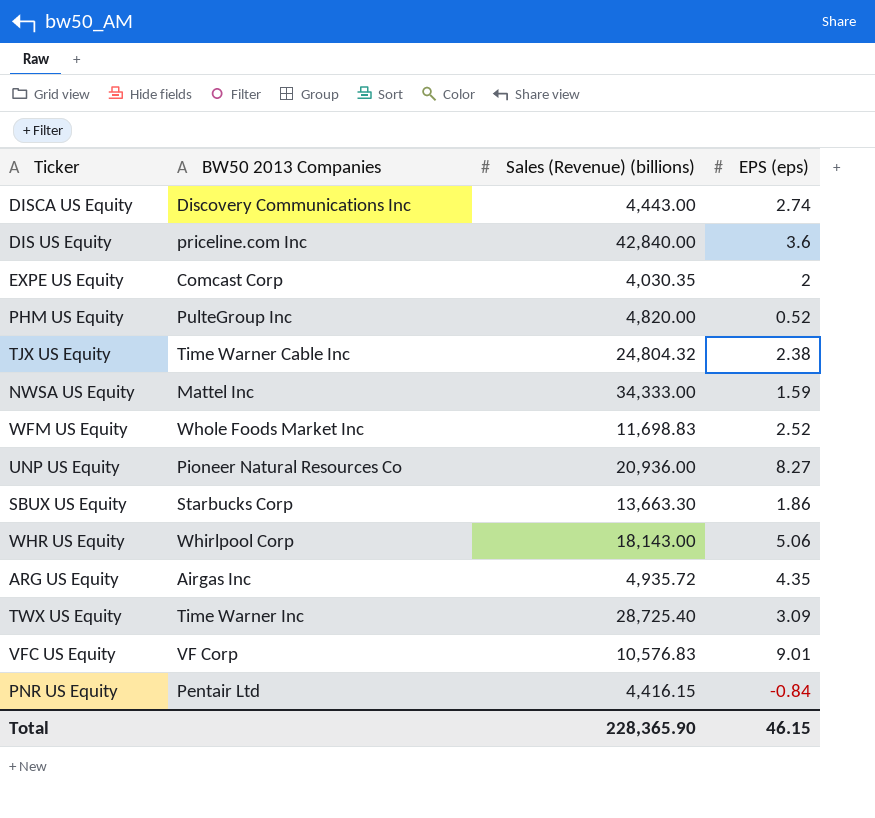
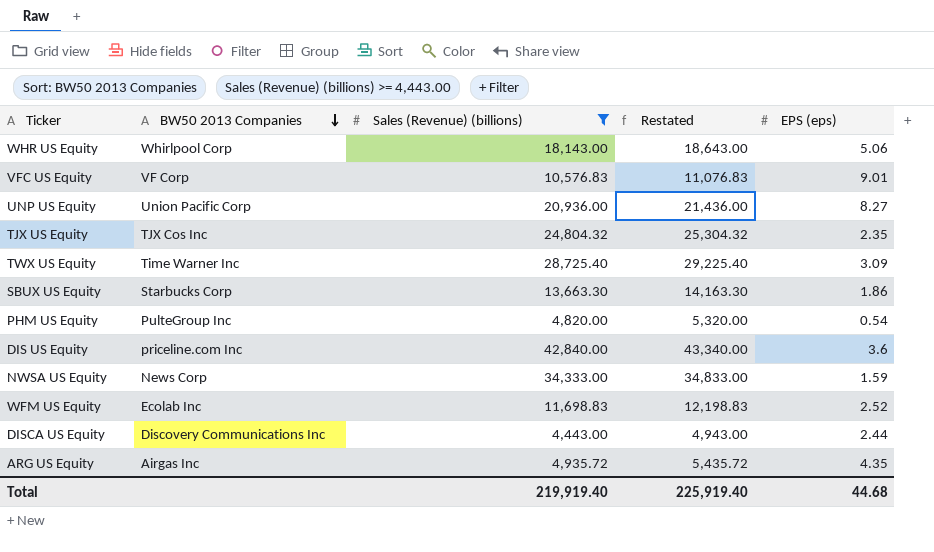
filter: none -> Sales (Revenue) (billions) >= 4,443.00
row order: none -> BW50 2013 Companies descending
column Restated | formula: none -> [Sales (Revenue) (billions)] + 500
UNP US Equity | BW50 2013 Companies: Pioneer Natural Resources Co -> Union Pacific Corp
TJX US Equity | BW50 2013 Companies: Time Warner Cable Inc -> TJX Cos Inc
TJX US Equity | EPS (eps): 2.38 -> 2.35
PHM US Equity | EPS (eps): 0.52 -> 0.54
NWSA US Equity | BW50 2013 Companies: Mattel Inc -> News Corp
WFM US Equity | BW50 2013 Companies: Whole Foods Market Inc -> Ecolab Inc
DISCA US Equity | EPS (eps): 2.74 -> 2.44
Total | Sales (Revenue) (billions): 228,365.90 -> 219,919.40
Total | EPS (eps): 46.15 -> 44.68

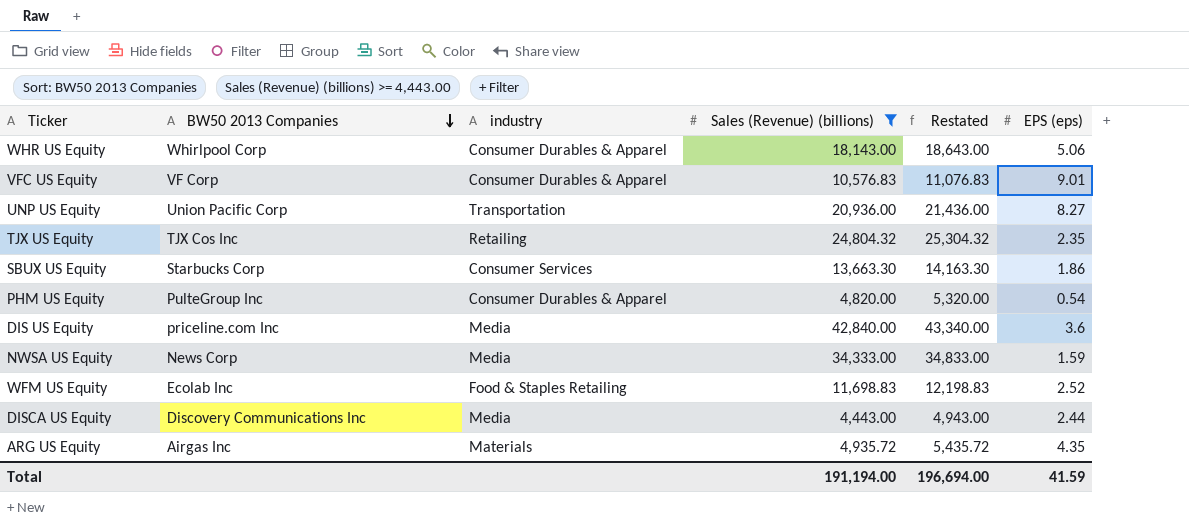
column industry | position: none -> 3
row TWX US Equity: Time Warner Inc | 28,725.40 | 29,225.40 | 3.09 -> none
Total | Sales (Revenue) (billions): 219,919.40 -> 191,194.00
Total | Restated: 225,919.40 -> 196,694.00
Total | EPS (eps): 44.68 -> 41.59

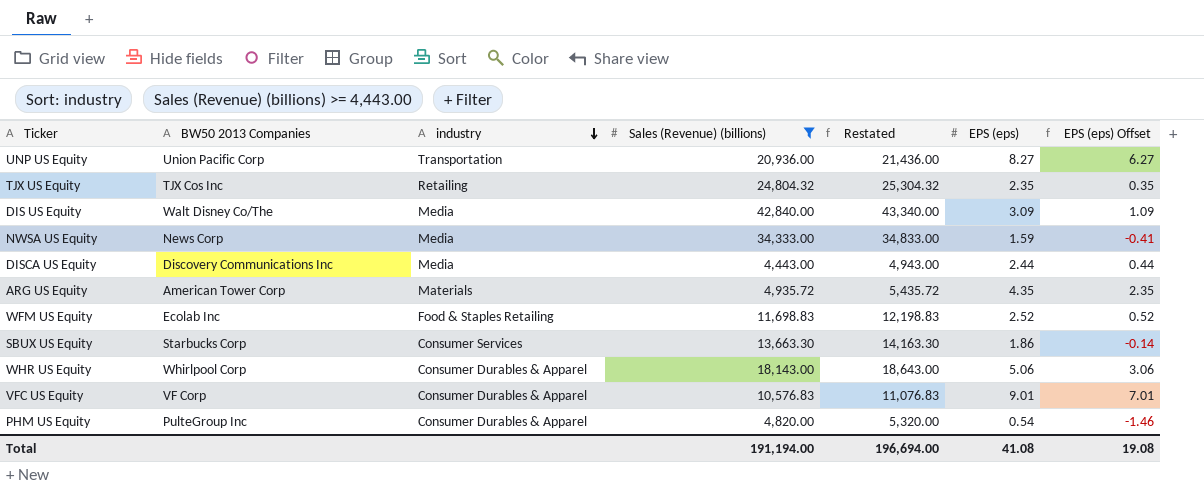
row order: BW50 2013 Companies descending -> industry descending
column EPS (eps) Offset | formula: none -> [EPS (eps)] - 2
DIS US Equity | BW50 2013 Companies: priceline.com Inc -> Walt Disney Co/The
DIS US Equity | EPS (eps): 3.6 -> 3.09
ARG US Equity | BW50 2013 Companies: Airgas Inc -> American Tower Corp
Total | EPS (eps): 41.59 -> 41.08

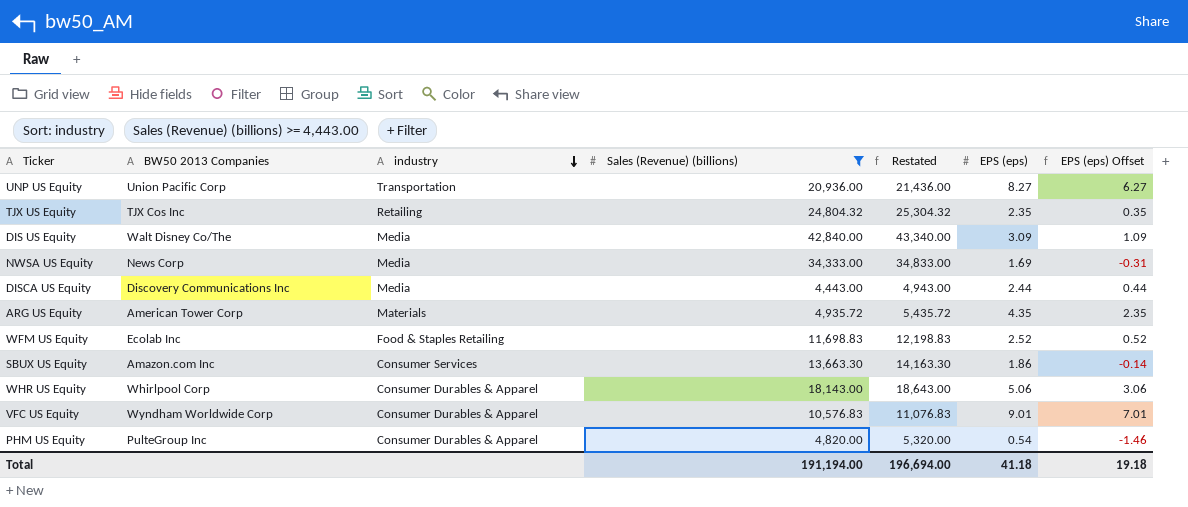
NWSA US Equity | EPS (eps): 1.59 -> 1.69
NWSA US Equity | EPS (eps) Offset: -0.41 -> -0.31
SBUX US Equity | BW50 2013 Companies: Starbucks Corp -> Amazon.com Inc
VFC US Equity | BW50 2013 Companies: VF Corp -> Wyndham Worldwide Corp
Total | EPS (eps): 41.08 -> 41.18
Total | EPS (eps) Offset: 19.08 -> 19.18

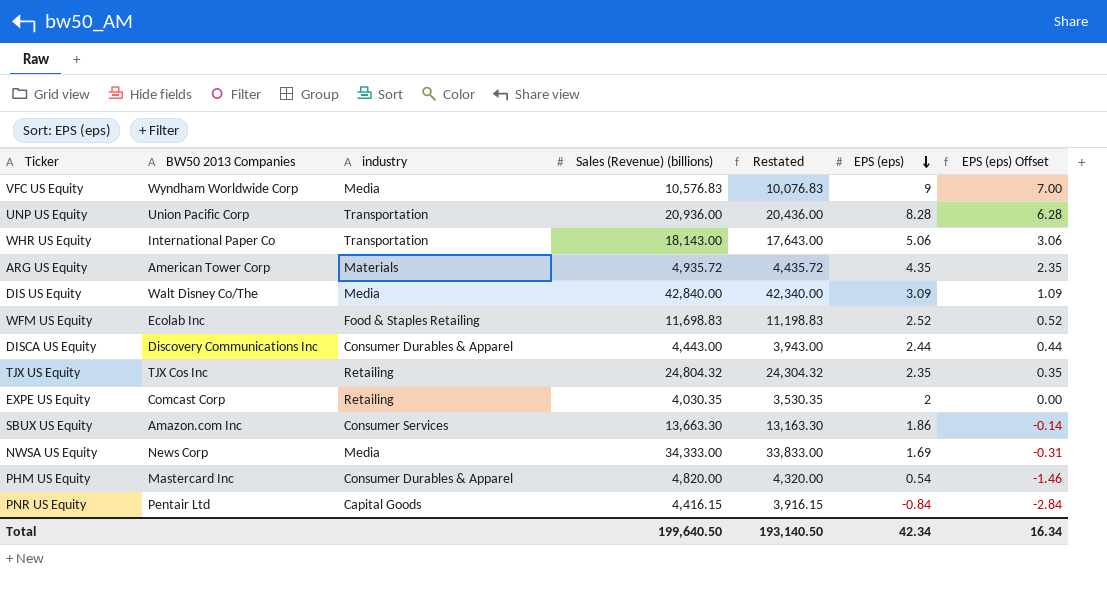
filter: Sales (Revenue) (billions) >= 4,443.00 -> none
row order: industry descending -> EPS (eps) descending
column Restated | formula: [Sales (Revenue) (billions)] + 500 -> [Sales (Revenue) (billions)] - 500
VFC US Equity | industry: Consumer Durables & Apparel -> Media
VFC US Equity | EPS (eps): 9.01 -> 9
VFC US Equity | EPS (eps) Offset: 7.01 -> 7.00
UNP US Equity | EPS (eps): 8.27 -> 8.28
UNP US Equity | EPS (eps) Offset: 6.27 -> 6.28
WHR US Equity | BW50 2013 Companies: Whirlpool Corp -> International Paper Co
WHR US Equity | industry: Consumer Durables & Apparel -> Transportation
DISCA US Equity | industry: Media -> Consumer Durables & Apparel
PHM US Equity | BW50 2013 Companies: PulteGroup Inc -> Mastercard Inc
Total | Sales (Revenue) (billions): 191,194.00 -> 199,640.50
Total | Restated: 196,694.00 -> 193,140.50
Total | EPS (eps): 41.18 -> 42.34
Total | EPS (eps) Offset: 19.18 -> 16.34

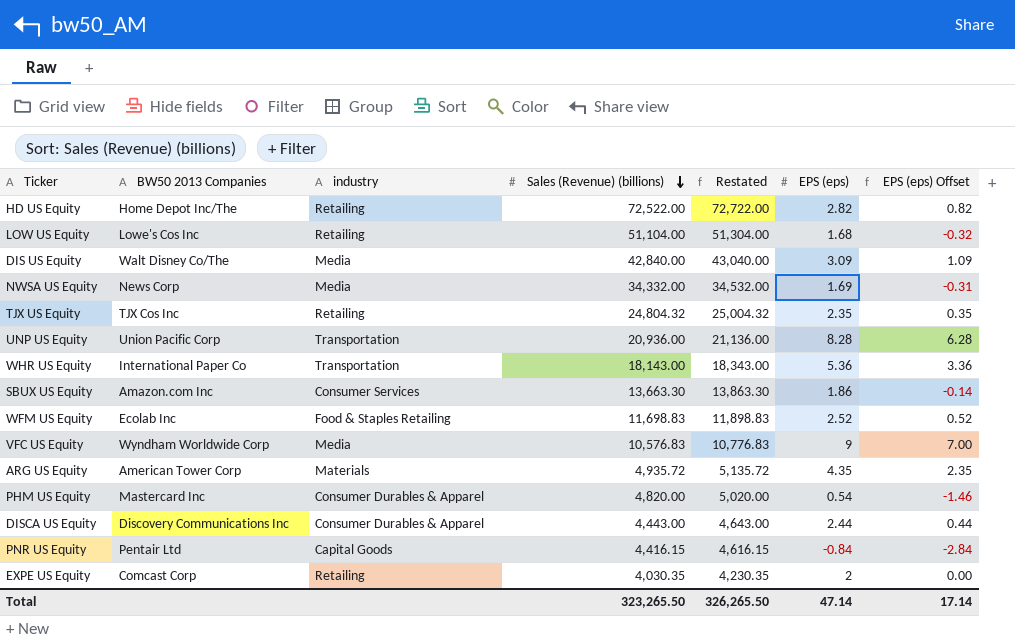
row order: EPS (eps) descending -> Sales (Revenue) (billions) descending
column Restated | formula: [Sales (Revenue) (billions)] - 500 -> [Sales (Revenue) (billions)] + 200
row HD US Equity: none -> Home Depot Inc/The | Retailing | 72,522.00 | 72,722.00 | 2.82 | 0.82
row LOW US Equity: none -> Lowe's Cos Inc | Retailing | 51,104.00 | 51,304.00 | 1.68 | -0.32
NWSA US Equity | Sales (Revenue) (billions): 34,333.00 -> 34,332.00
WHR US Equity | EPS (eps): 5.06 -> 5.36
WHR US Equity | EPS (eps) Offset: 3.06 -> 3.36
Total | Sales (Revenue) (billions): 199,640.50 -> 323,265.50
Total | Restated: 193,140.50 -> 326,265.50
Total | EPS (eps): 42.34 -> 47.14
Total | EPS (eps) Offset: 16.34 -> 17.14

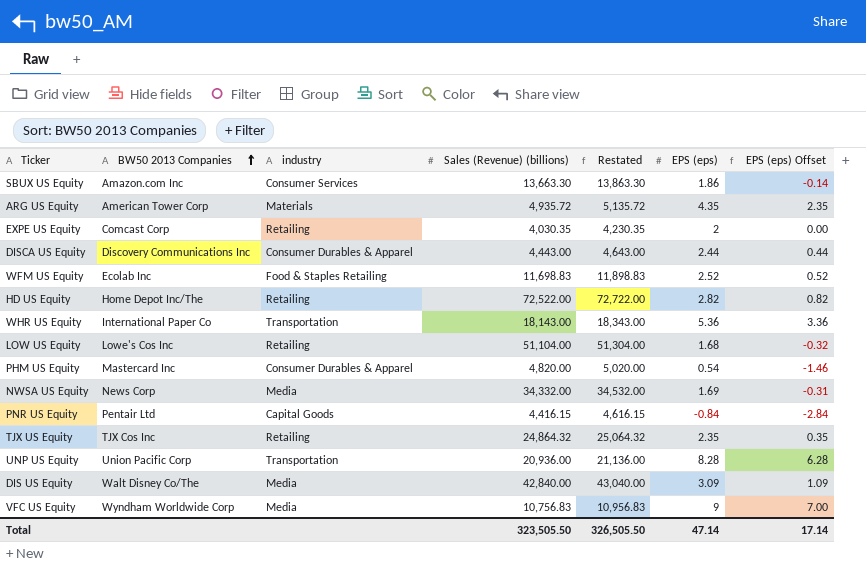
row order: Sales (Revenue) (billions) descending -> BW50 2013 Companies ascending
TJX US Equity | Sales (Revenue) (billions): 24,804.32 -> 24,864.32
TJX US Equity | Restated: 25,004.32 -> 25,064.32
VFC US Equity | Sales (Revenue) (billions): 10,576.83 -> 10,756.83
VFC US Equity | Restated: 10,776.83 -> 10,956.83
Total | Sales (Revenue) (billions): 323,265.50 -> 323,505.50
Total | Restated: 326,265.50 -> 326,505.50

